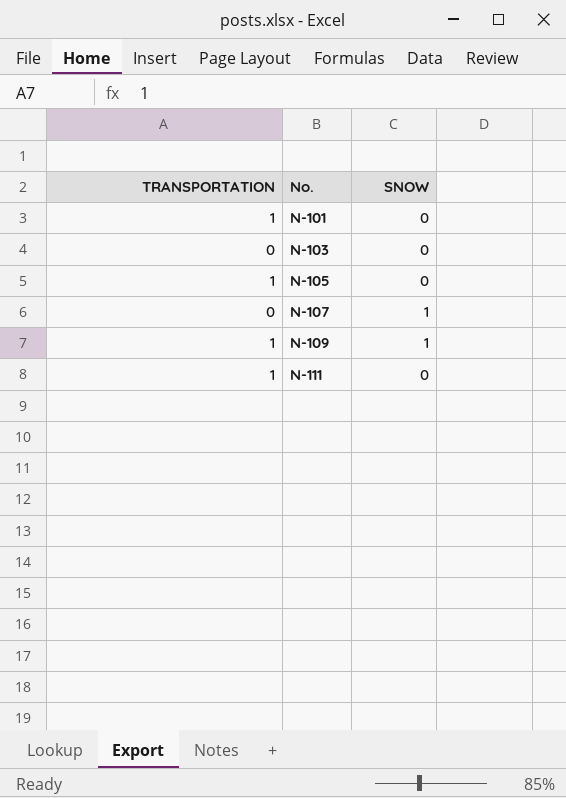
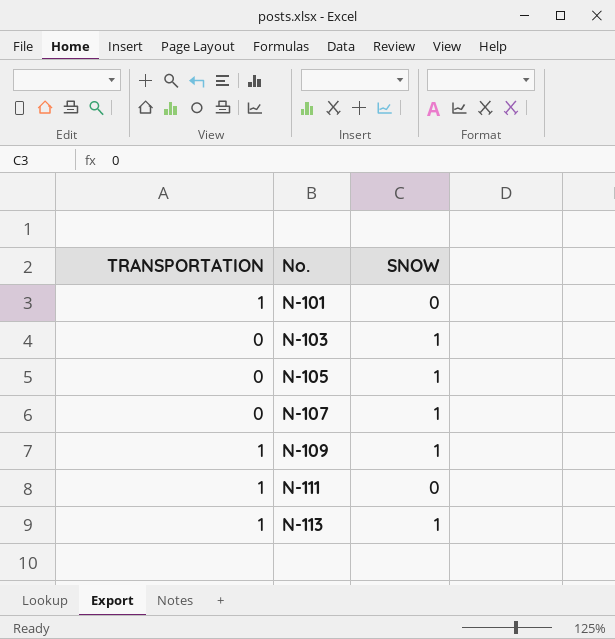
N-103 | SNOW: 0 -> 1
N-105 | TRANSPORTATION: 1 -> 0
N-105 | SNOW: 0 -> 1
row N-113: none -> 1 | 1

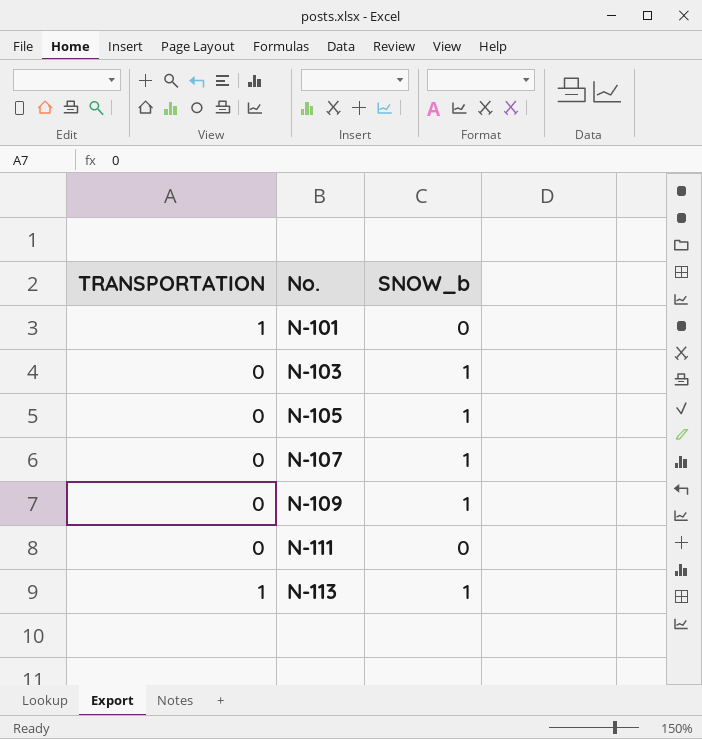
column name: SNOW -> SNOW_b
N-109 | TRANSPORTATION: 1 -> 0
N-111 | TRANSPORTATION: 1 -> 0

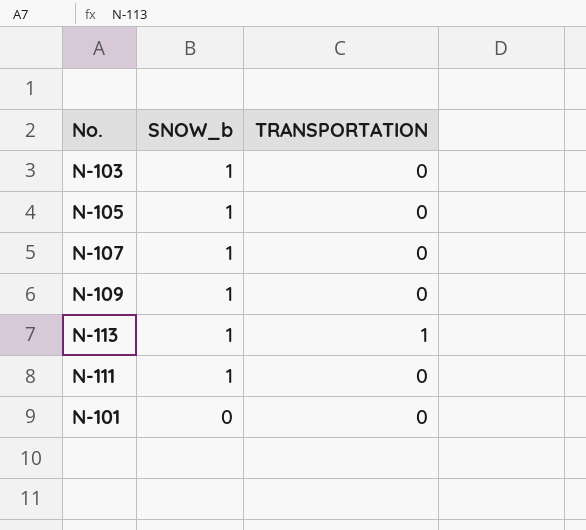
row order: No. ascending -> SNOW_b descending
column TRANSPORTATION | position: 1 -> 3
N-111 | SNOW_b: 0 -> 1
N-101 | TRANSPORTATION: 1 -> 0

